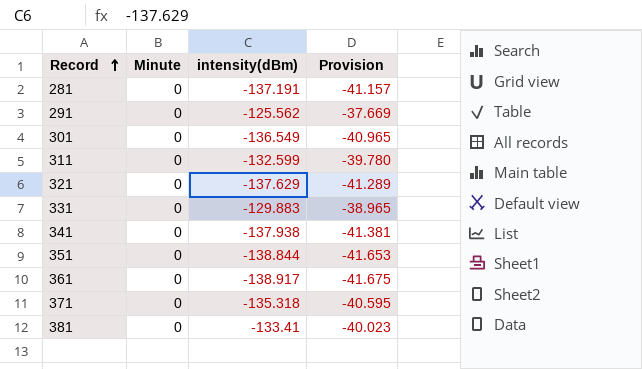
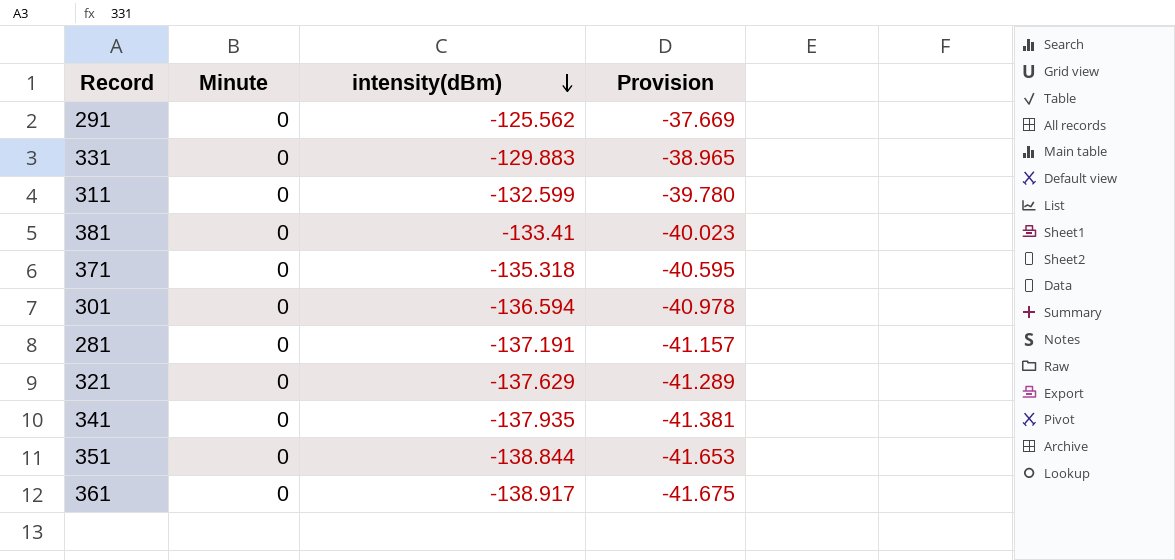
row order: Record ascending -> intensity(dBm) descending
301 | intensity(dBm): -136.549 -> -136.594
301 | Provision: -40.965 -> -40.978
341 | intensity(dBm): -137.938 -> -137.935

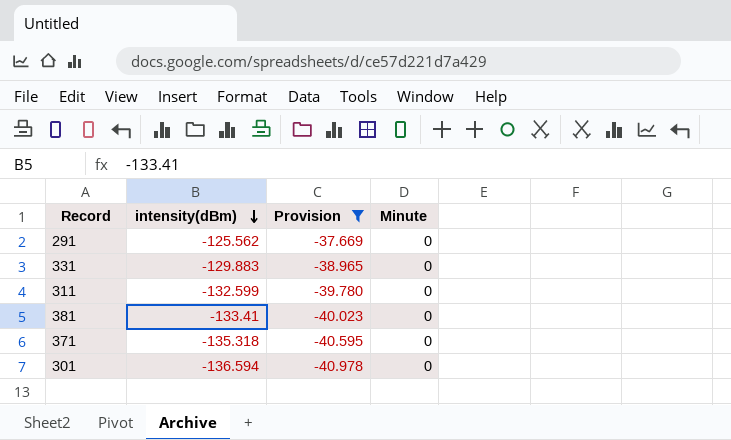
filter: none -> Provision >= -40.978
column Minute | position: 2 -> 4

